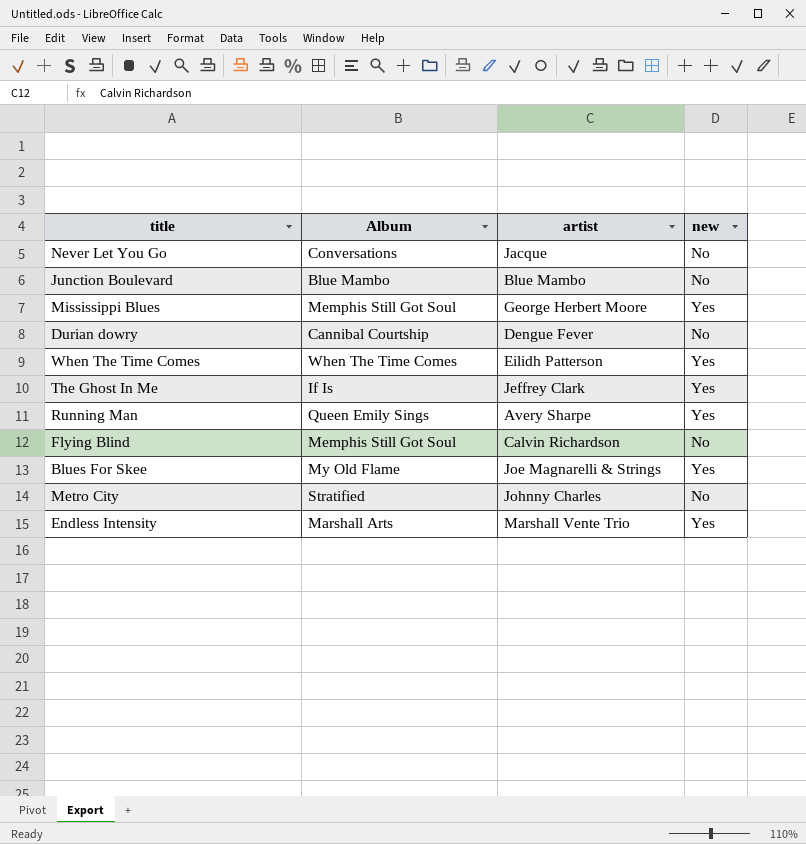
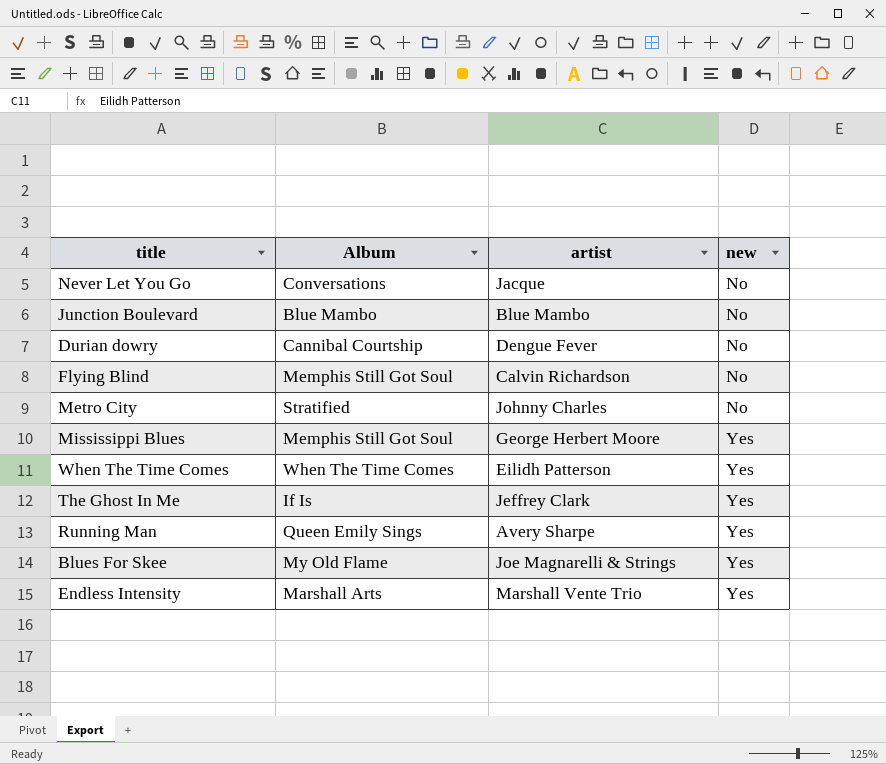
row order: none -> new ascending

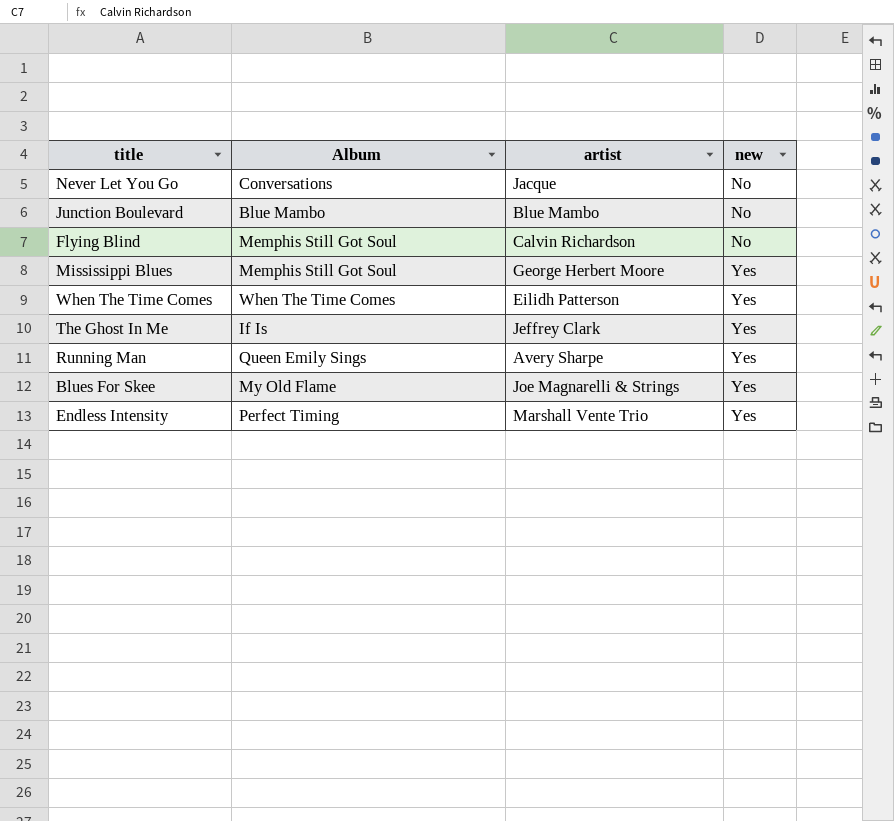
row Durian dowry: Cannibal Courtship | Dengue Fever | No -> none
row Metro City: Stratified | Johnny Charles | No -> none
Endless Intensity | Album: Marshall Arts -> Perfect Timing

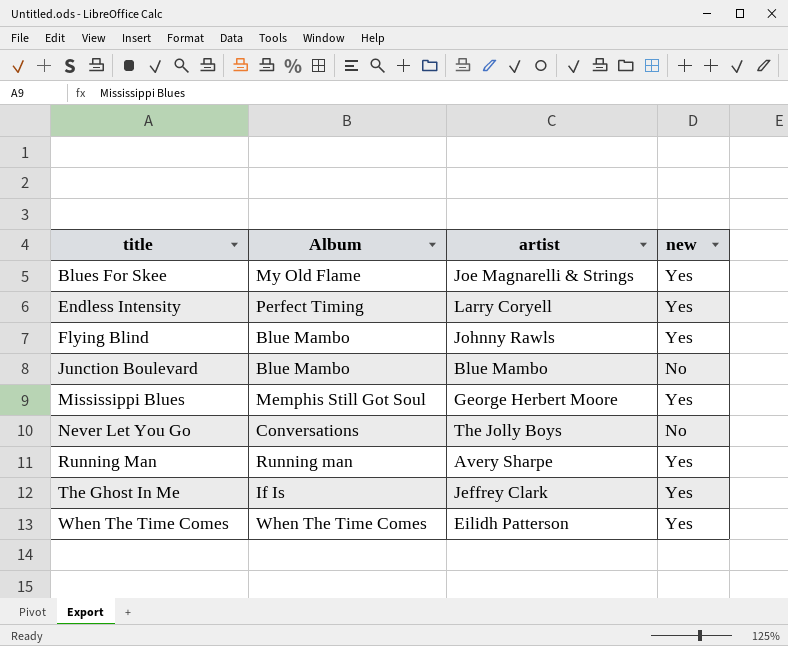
row order: new ascending -> title ascending
Endless Intensity | artist: Marshall Vente Trio -> Larry Coryell
Flying Blind | Album: Memphis Still Got Soul -> Blue Mambo
Flying Blind | artist: Calvin Richardson -> Johnny Rawls
Flying Blind | new: No -> Yes
Never Let You Go | artist: Jacque -> The Jolly Boys
Running Man | Album: Queen Emily Sings -> Running man

